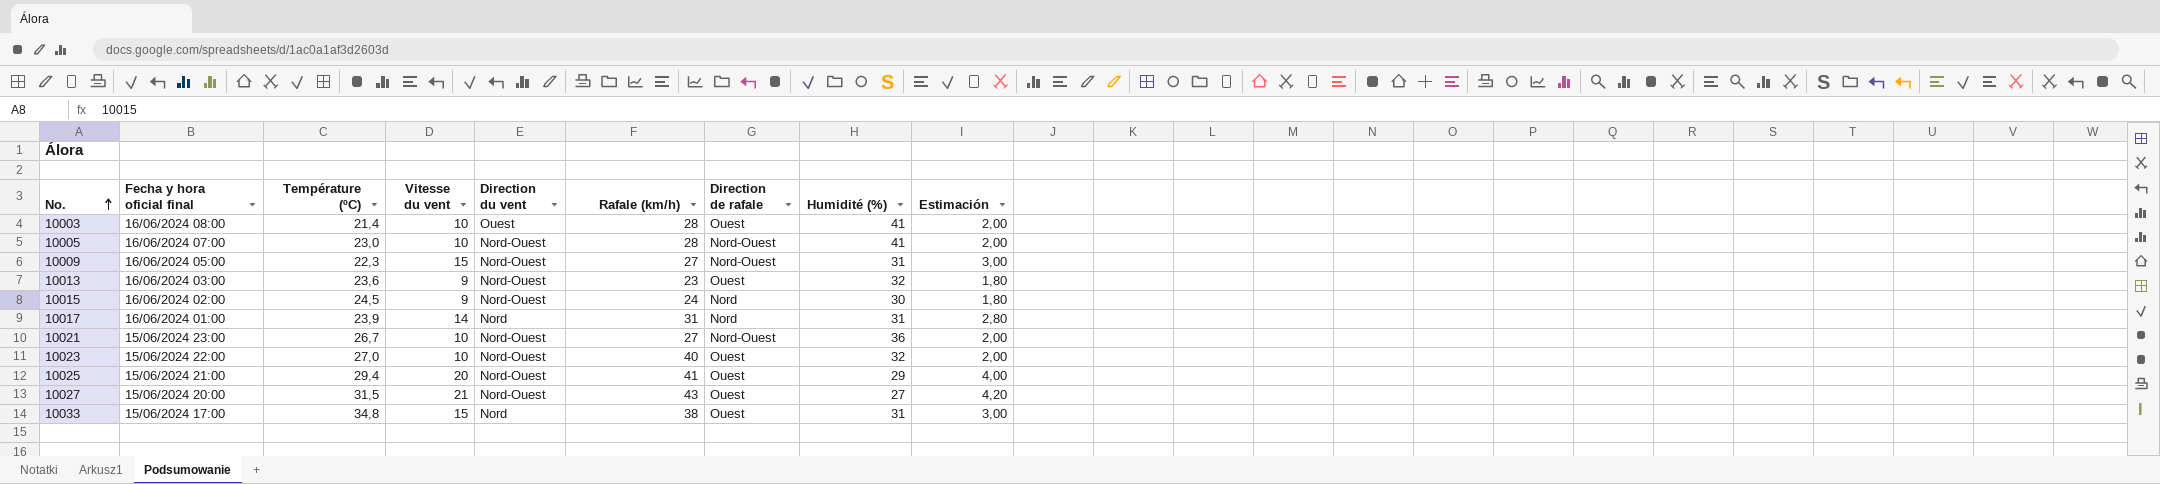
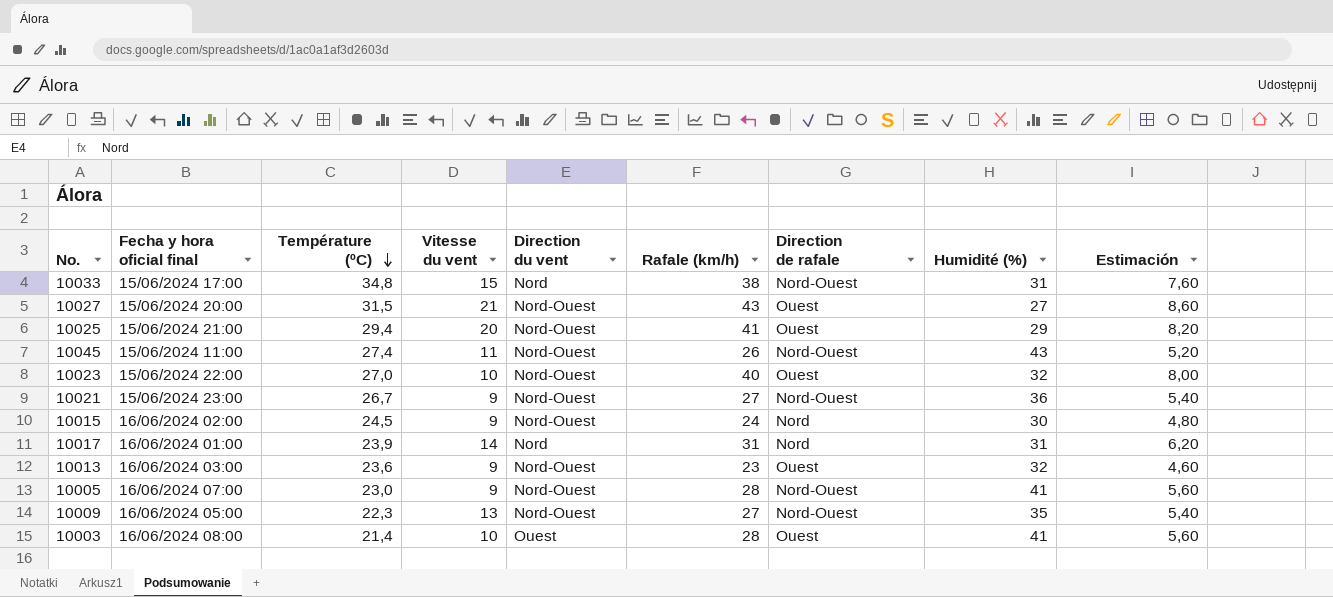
row order: No. ascending -> Température (ºC) descending
column Estimación | formula: [Vitesse du vent] * 0,2 -> [Rafale (km/h)] * 0,2
10033 | Direction de rafale: Ouest -> Nord-Ouest
row 10045: none -> 15/06/2024 11:00 | 27,4 | 11 | Nord-Ouest | 26 | Nord-Ouest | 43 | 5,20
10021 | Vitesse du vent: 10 -> 9
10005 | Vitesse du vent: 10 -> 9
10009 | Vitesse du vent: 15 -> 13
10009 | Humidité (%): 31 -> 35

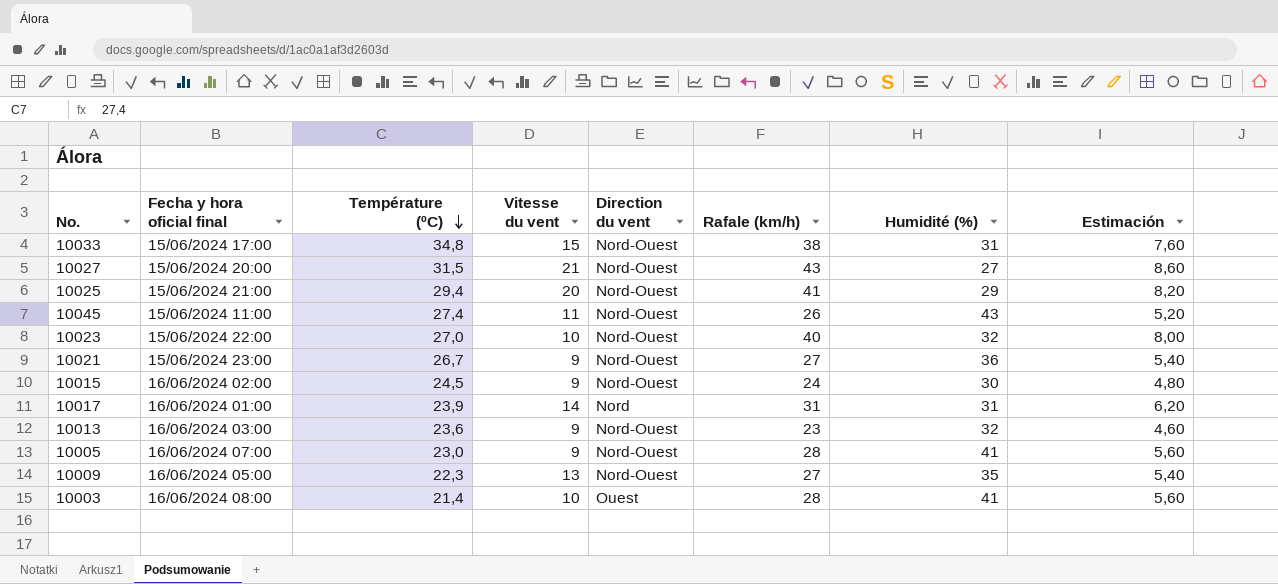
column Direction de rafale | position: 7 -> none
10033 | Direction du vent: Nord -> Nord-Ouest

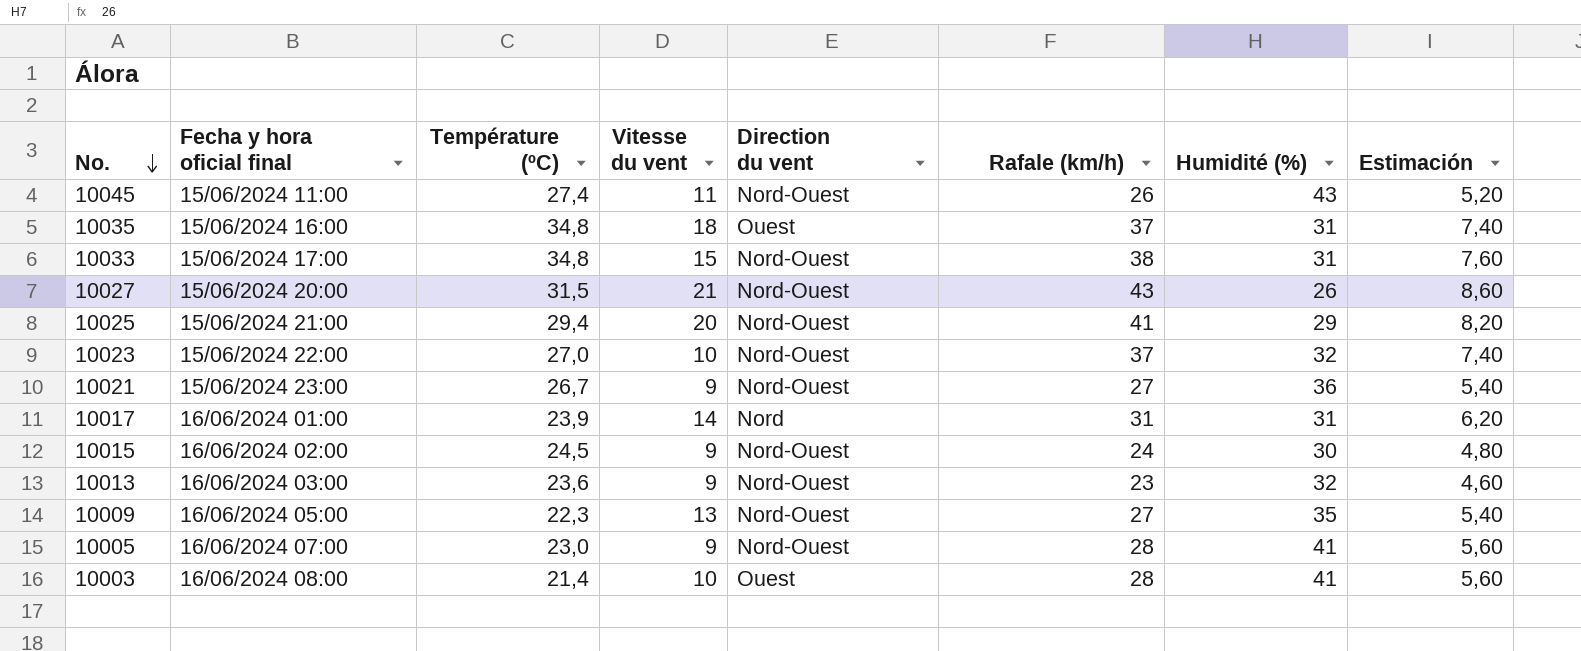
row order: Température (ºC) descending -> No. descending
row 10035: none -> 15/06/2024 16:00 | 34,8 | 18 | Ouest | 37 | 31 | 7,40
10027 | Humidité (%): 27 -> 26
10023 | Rafale (km/h): 40 -> 37
10023 | Estimación: 8,00 -> 7,40

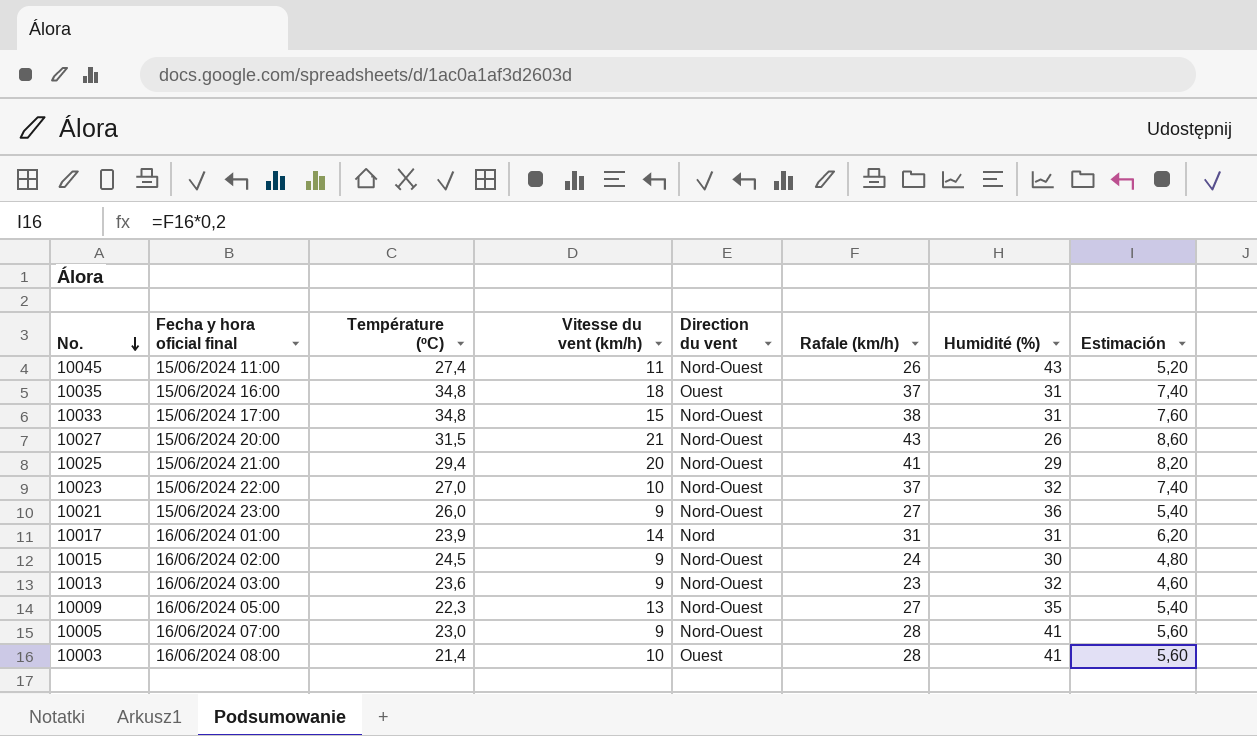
column name: Vitesse du vent -> Vitesse du vent (km/h)
10021 | Température (ºC): 26,7 -> 26,0

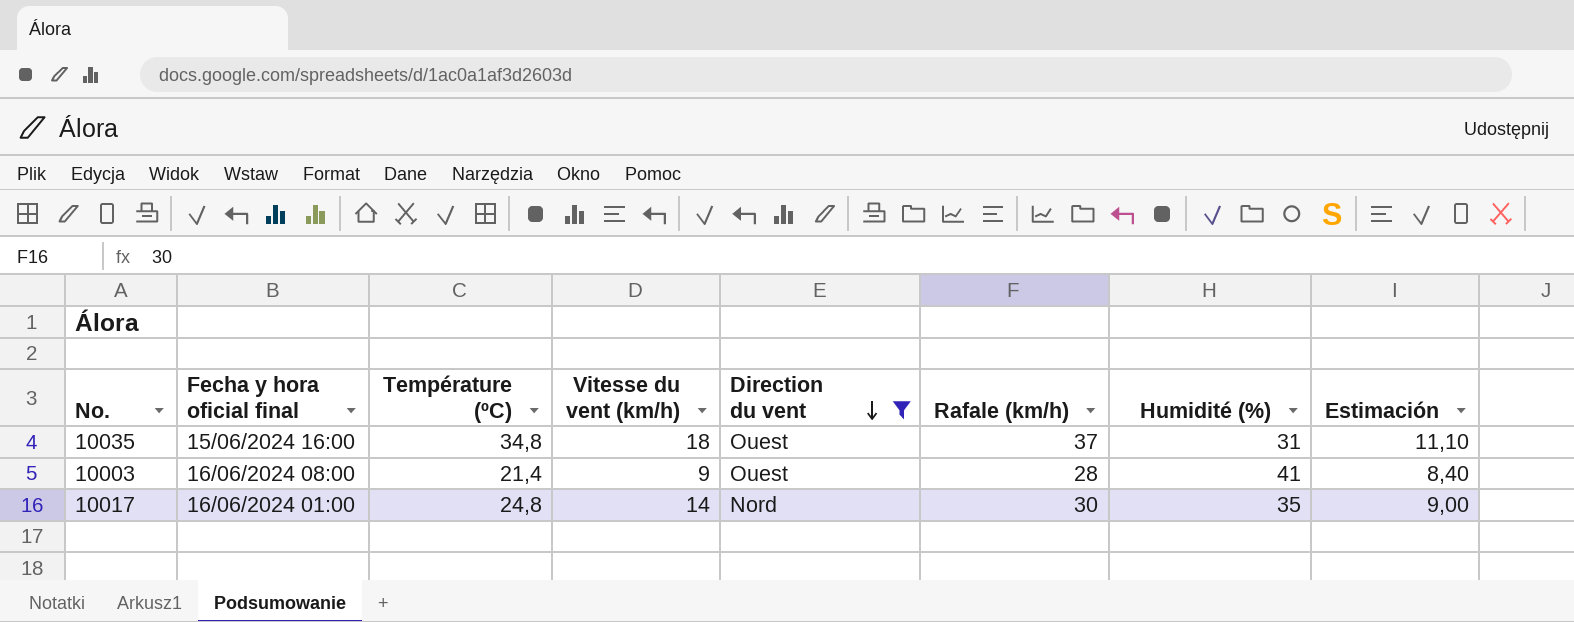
filter: none -> Direction du vent != Nord-Ouest
row order: No. descending -> Direction du vent descending
column Estimación | formula: [Rafale (km/h)] * 0,2 -> [Rafale (km/h)] * 0,3
10003 | Vitesse du vent (km/h): 10 -> 9
10017 | Température (ºC): 23,9 -> 24,8
10017 | Rafale (km/h): 31 -> 30
10017 | Humidité (%): 31 -> 35

